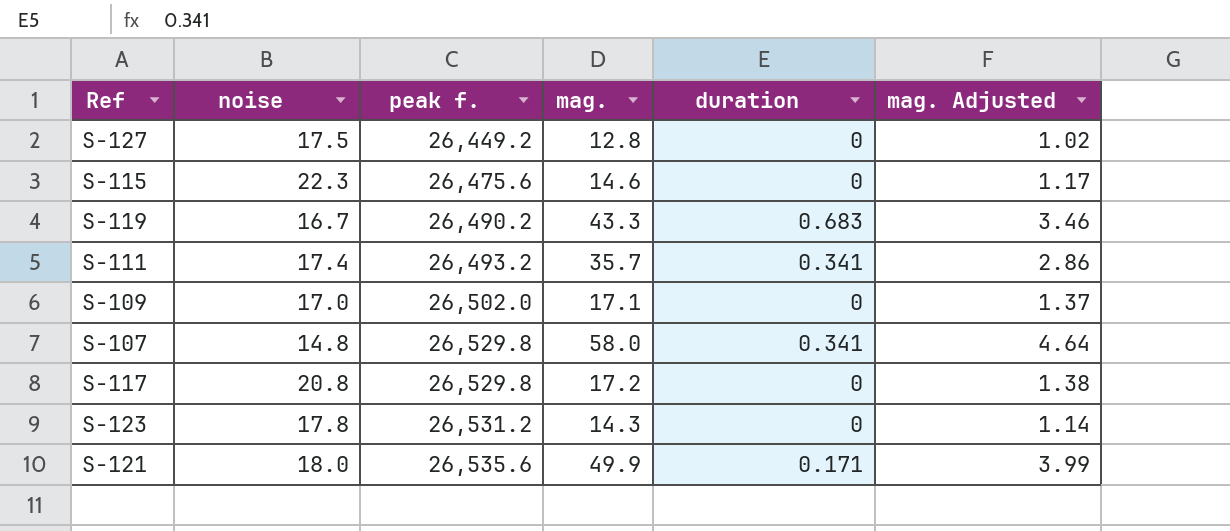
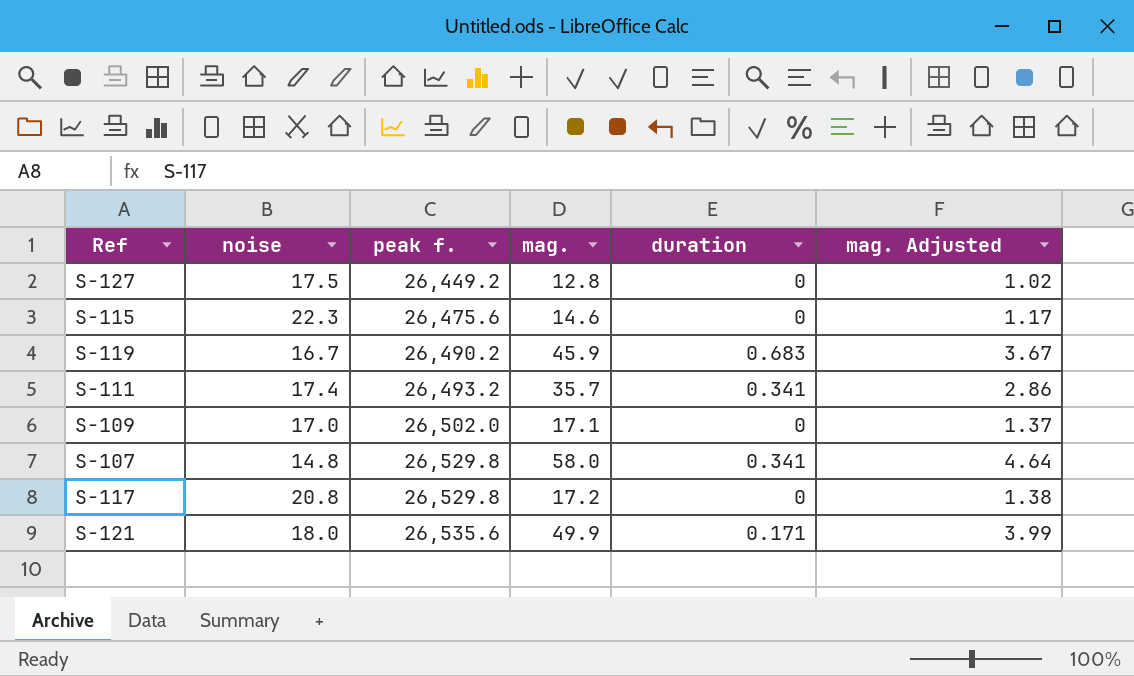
row S-123: 17.8 | 26,531.2 | 14.3 | 0 | 1.14 -> none
S-119 | mag.: 43.3 -> 45.9
S-119 | mag. Adjusted: 3.46 -> 3.67

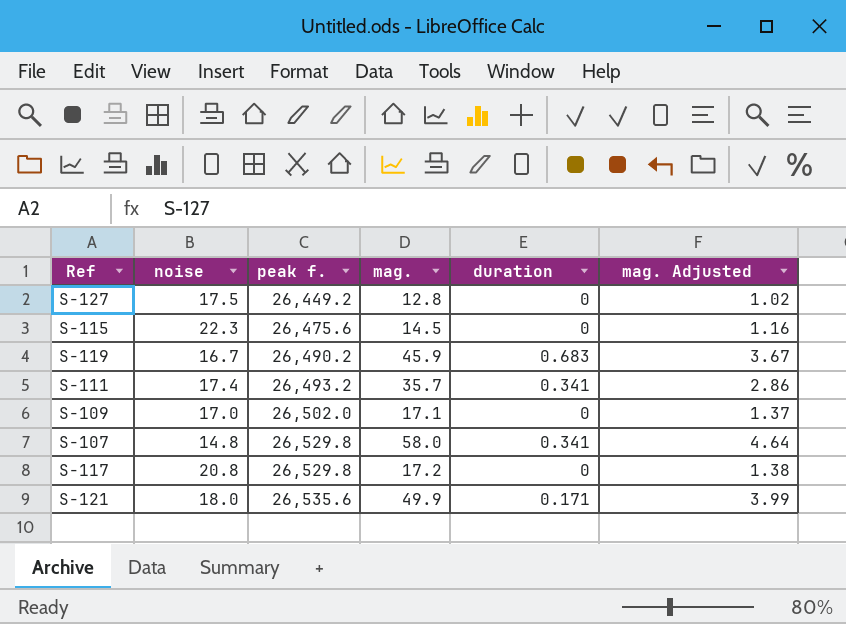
S-115 | mag.: 14.6 -> 14.5
S-115 | mag. Adjusted: 1.17 -> 1.16

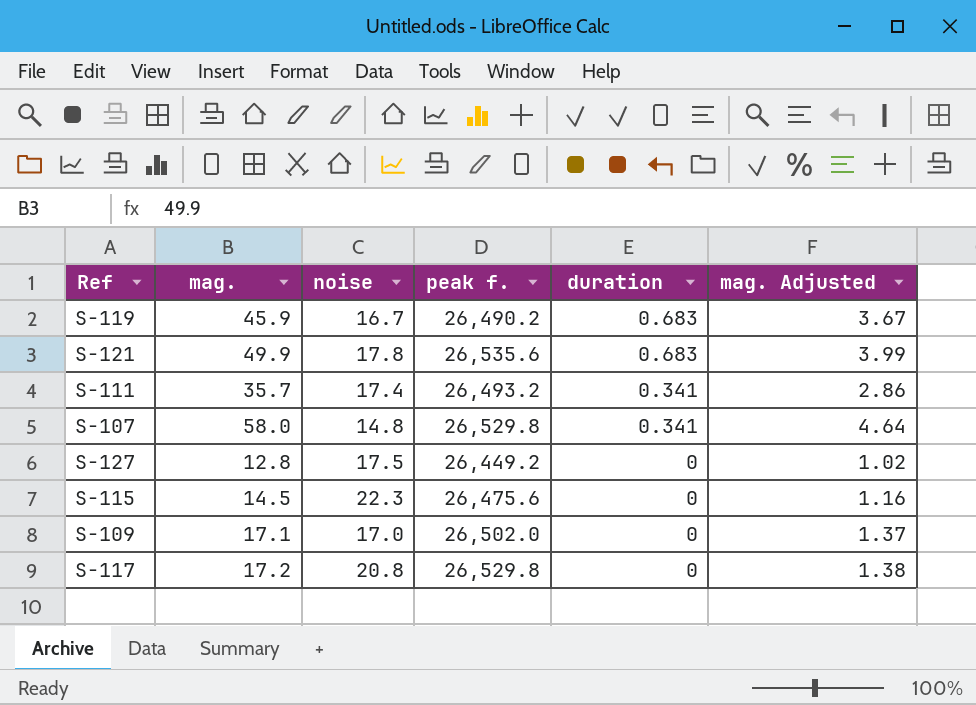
row order: peak f. ascending -> duration descending
column mag. | position: 4 -> 2
S-121 | noise: 18.0 -> 17.8
S-121 | duration: 0.171 -> 0.683

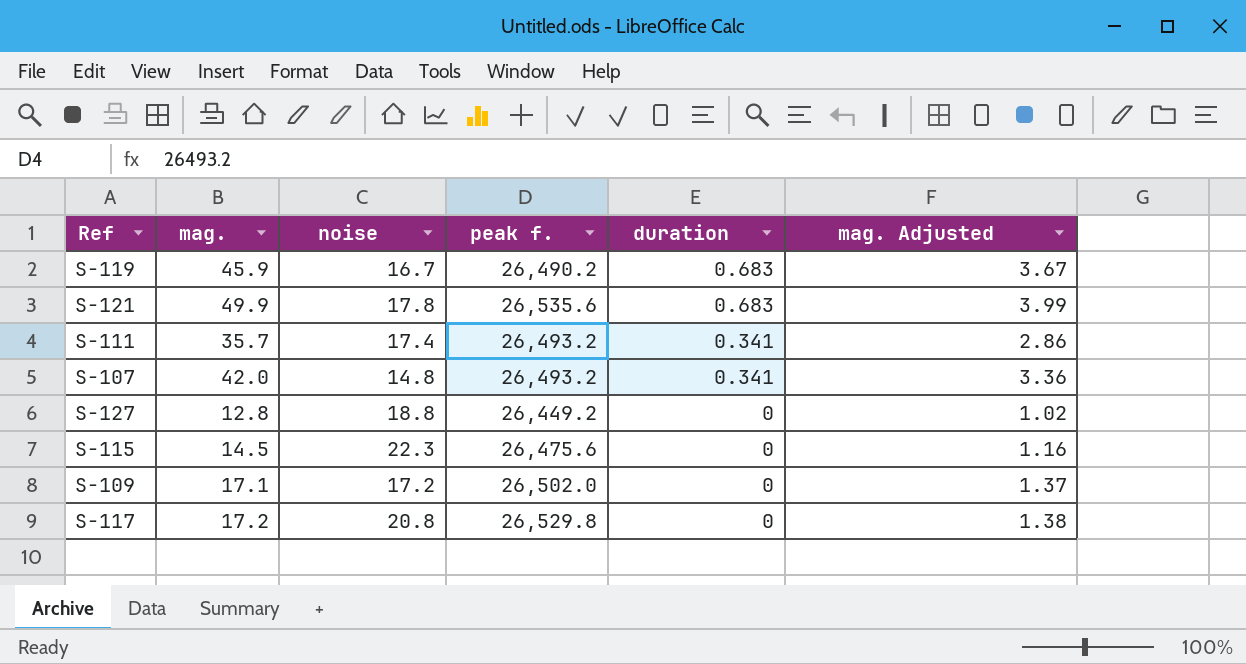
S-107 | mag.: 58.0 -> 42.0
S-107 | peak f.: 26,529.8 -> 26,493.2
S-107 | mag. Adjusted: 4.64 -> 3.36
S-127 | noise: 17.5 -> 18.8
S-109 | noise: 17.0 -> 17.2

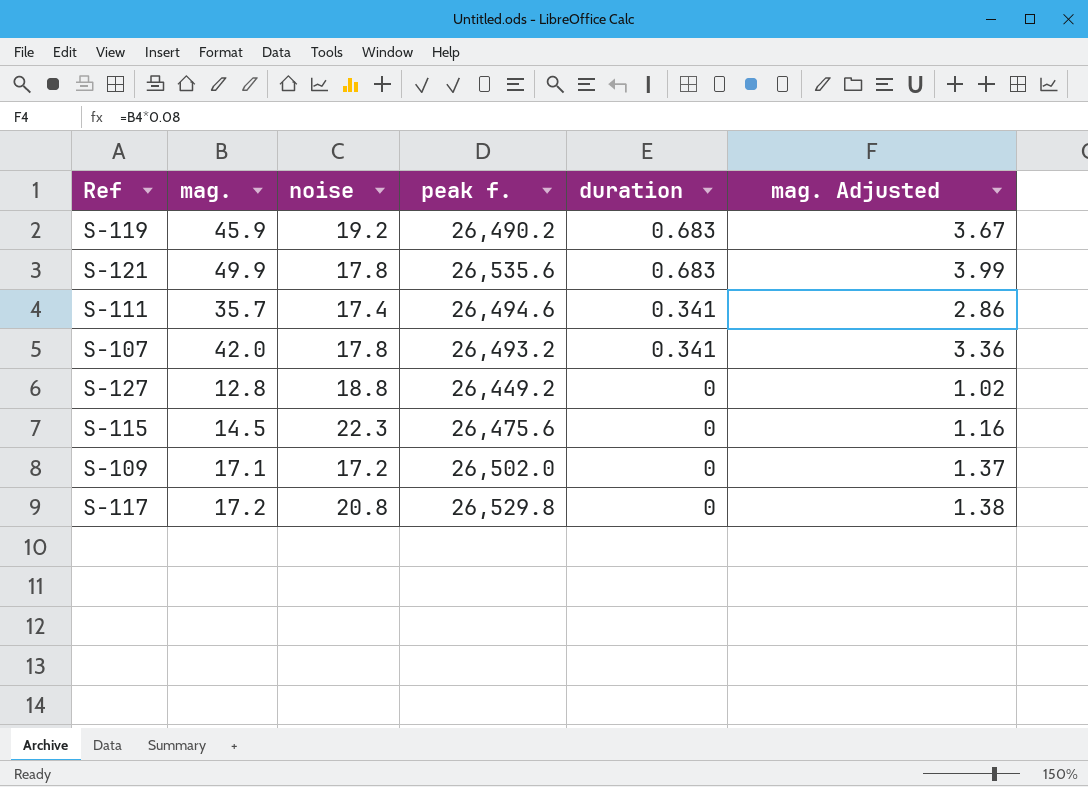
S-119 | noise: 16.7 -> 19.2
S-111 | peak f.: 26,493.2 -> 26,494.6
S-107 | noise: 14.8 -> 17.8

